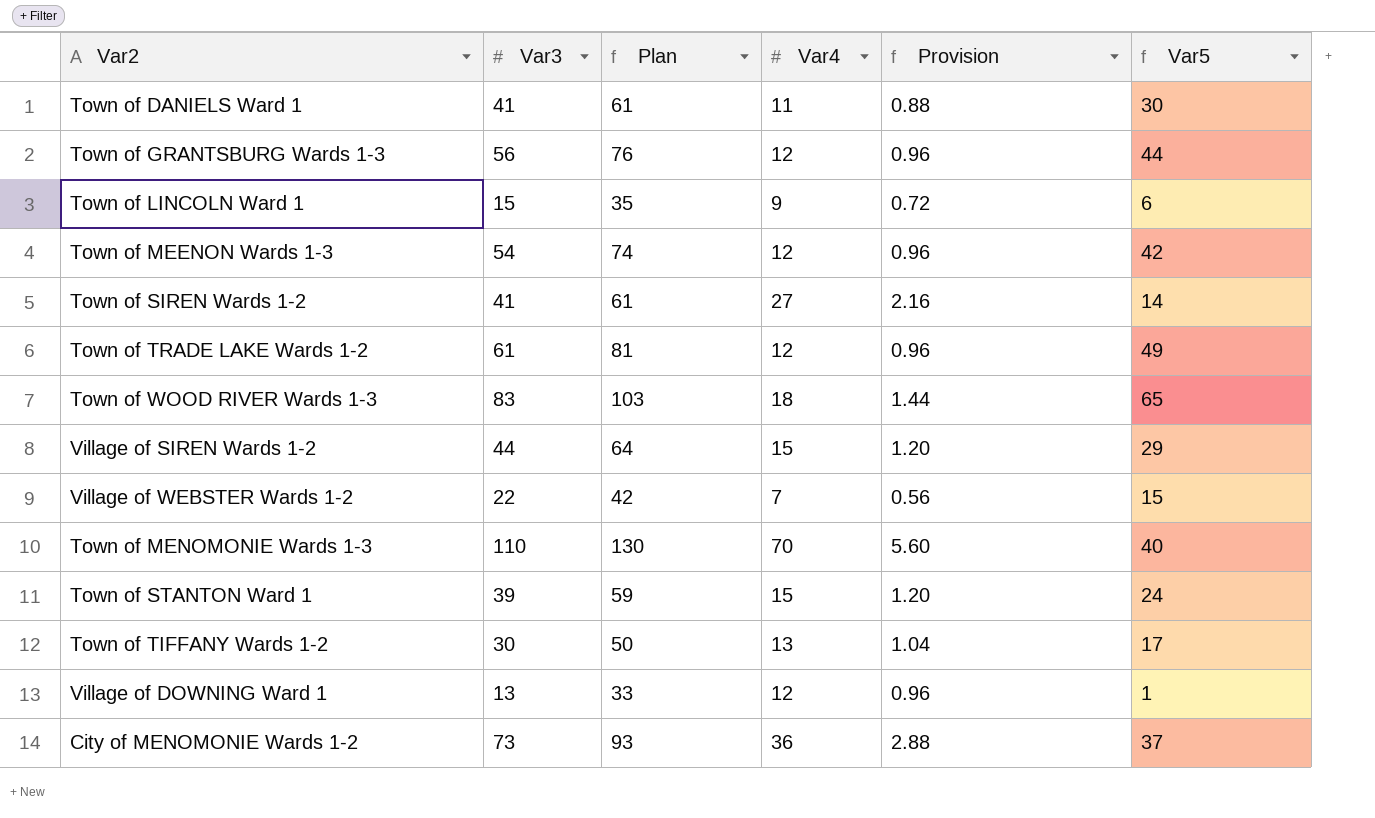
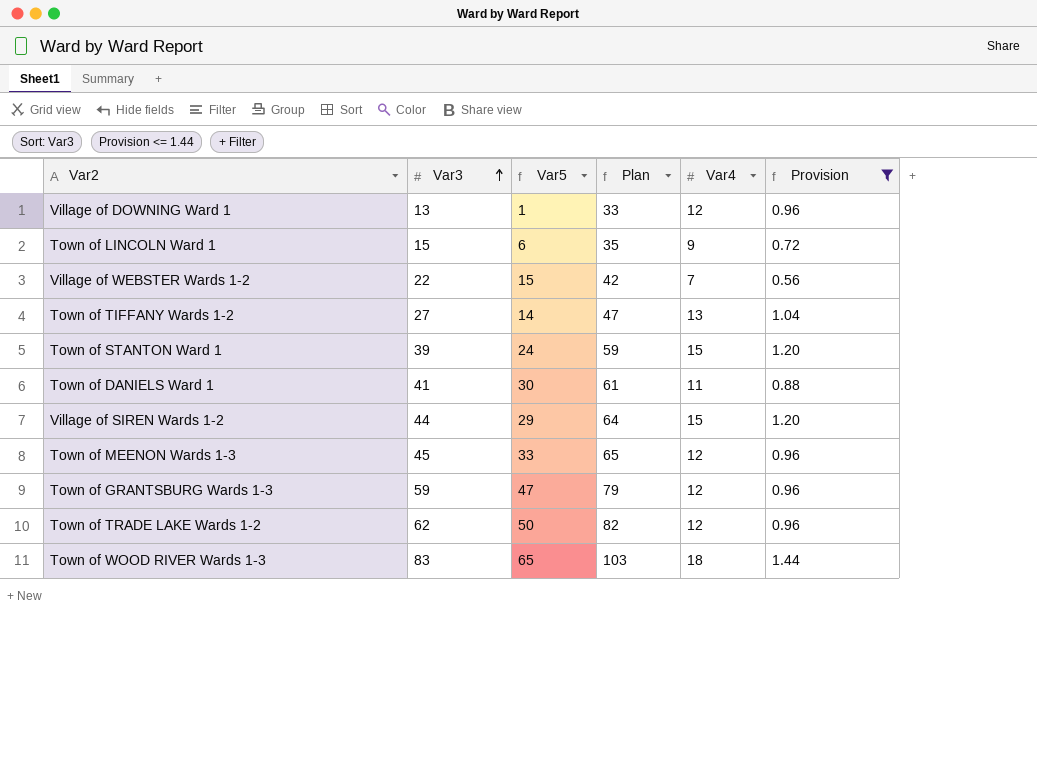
filter: none -> Provision <= 1.44
row order: none -> Var3 ascending
column Var5 | position: 6 -> 3
Town of TIFFANY Wards 1-2 | Var3: 30 -> 27
Town of TIFFANY Wards 1-2 | Var5: 17 -> 14
Town of TIFFANY Wards 1-2 | Plan: 50 -> 47
Town of MEENON Wards 1-3 | Var3: 54 -> 45
Town of MEENON Wards 1-3 | Var5: 42 -> 33
Town of MEENON Wards 1-3 | Plan: 74 -> 65
Town of GRANTSBURG Wards 1-3 | Var3: 56 -> 59
Town of GRANTSBURG Wards 1-3 | Var5: 44 -> 47
Town of GRANTSBURG Wards 1-3 | Plan: 76 -> 79
Town of TRADE LAKE Wards 1-2 | Var3: 61 -> 62
Town of TRADE LAKE Wards 1-2 | Var5: 49 -> 50
Town of TRADE LAKE Wards 1-2 | Plan: 81 -> 82

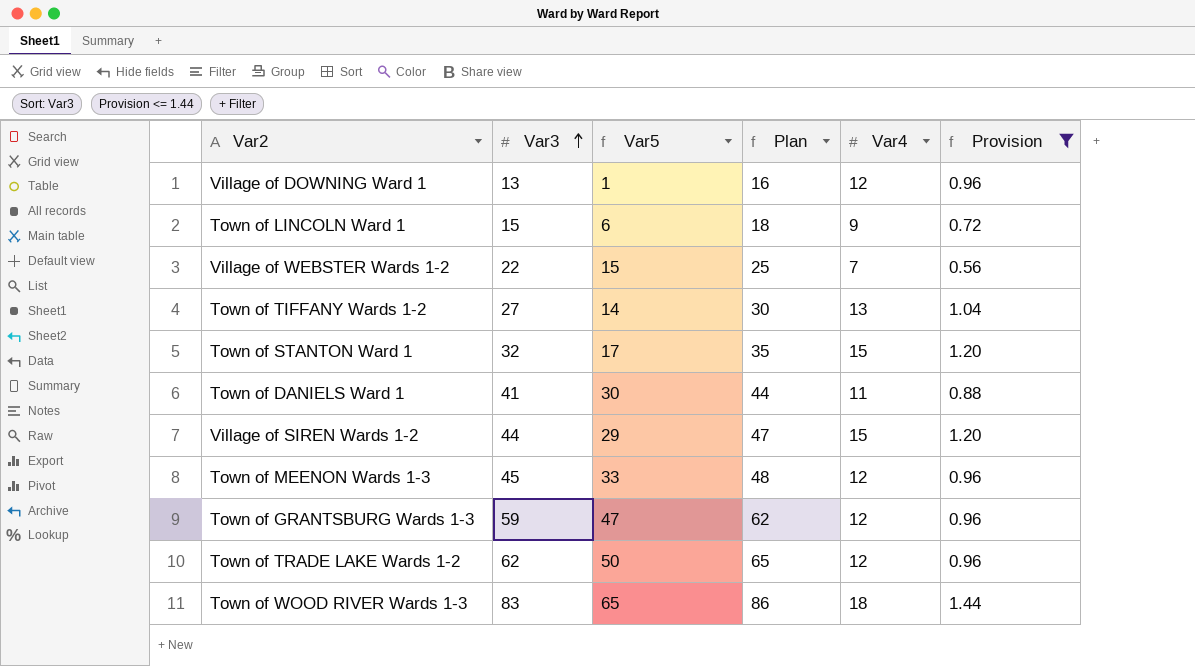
column Plan | formula: [Var3] + 20 -> [Var3] + 3
Town of STANTON Ward 1 | Var3: 39 -> 32
Town of STANTON Ward 1 | Var5: 24 -> 17

